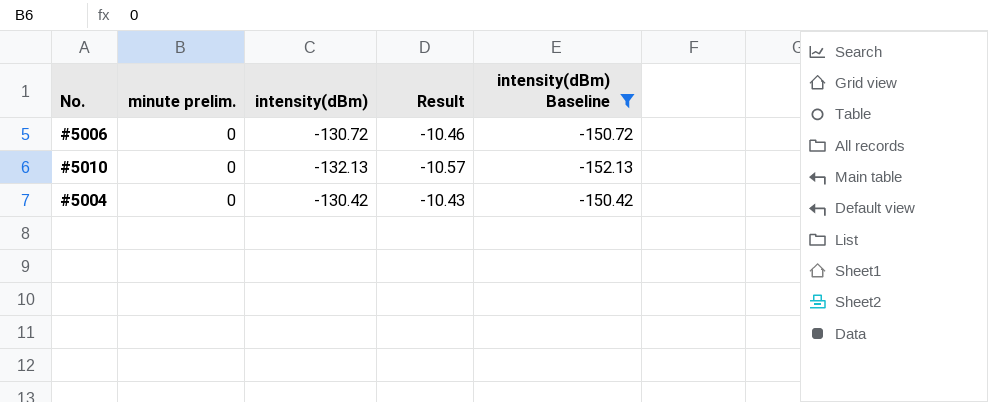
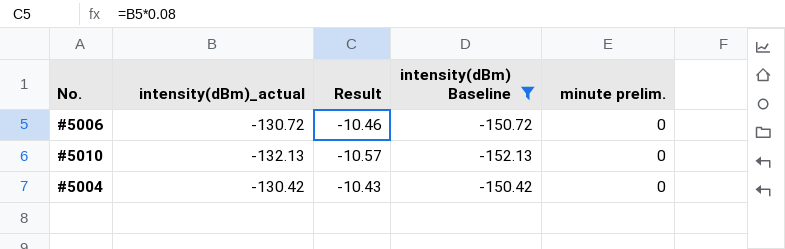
column name: intensity(dBm) -> intensity(dBm)_actual
column minute prelim. | position: 2 -> 5

